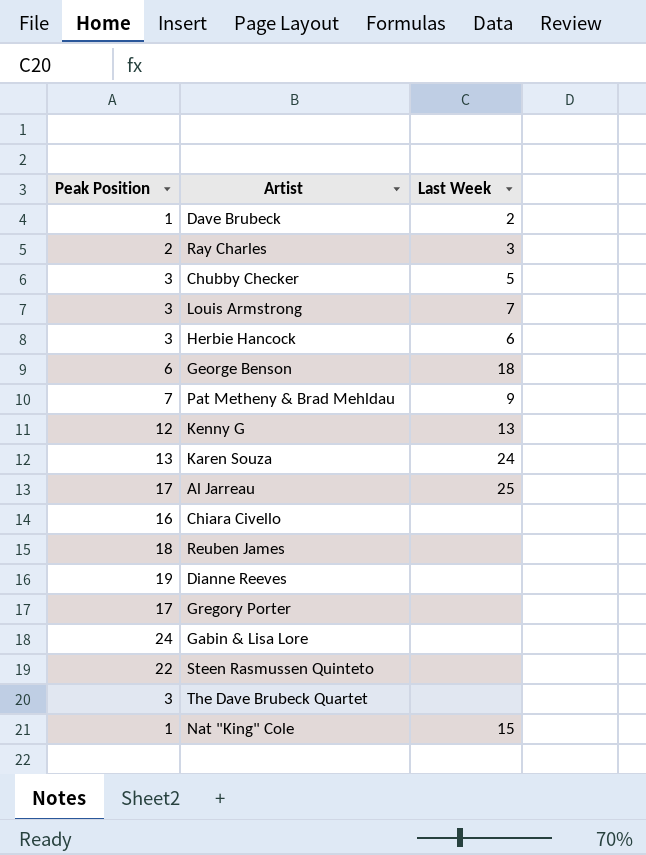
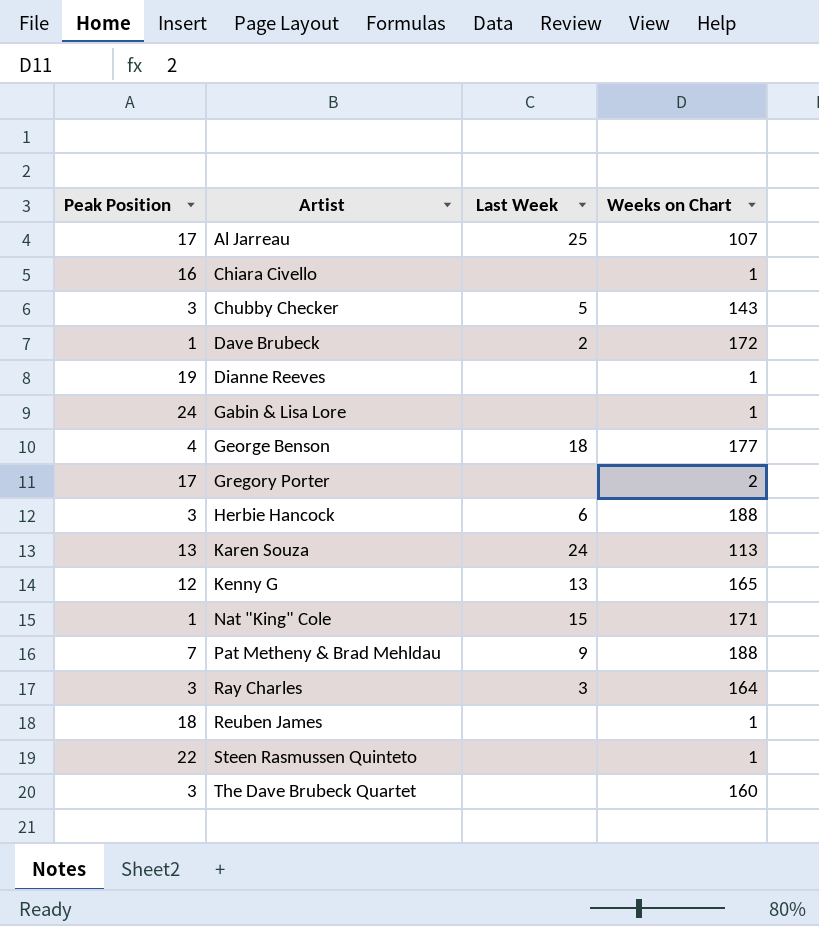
row order: none -> Artist ascending
column Weeks on Chart | position: none -> 4
row Louis Armstrong: 3 | 7 -> none
George Benson | Peak Position: 6 -> 4
Ray Charles | Peak Position: 2 -> 3

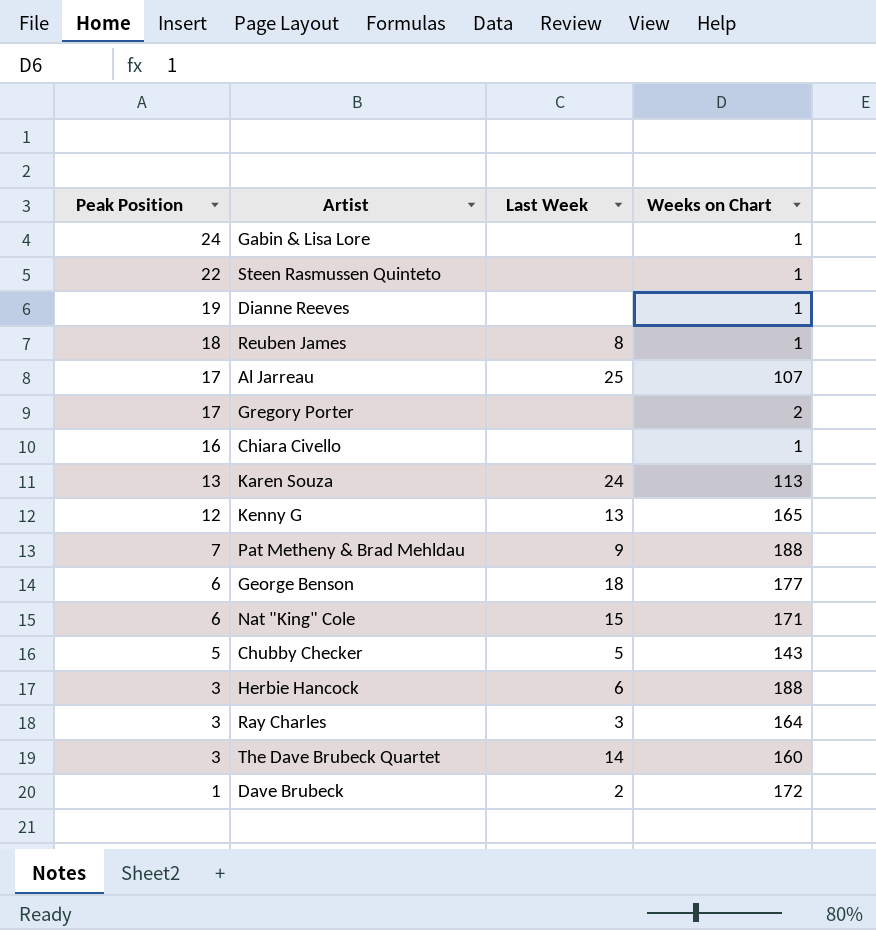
row order: Artist ascending -> Peak Position descending
Reuben James | Last Week: none -> 8
George Benson | Peak Position: 4 -> 6
Nat "King" Cole | Peak Position: 1 -> 6
Chubby Checker | Peak Position: 3 -> 5
The Dave Brubeck Quartet | Last Week: none -> 14

